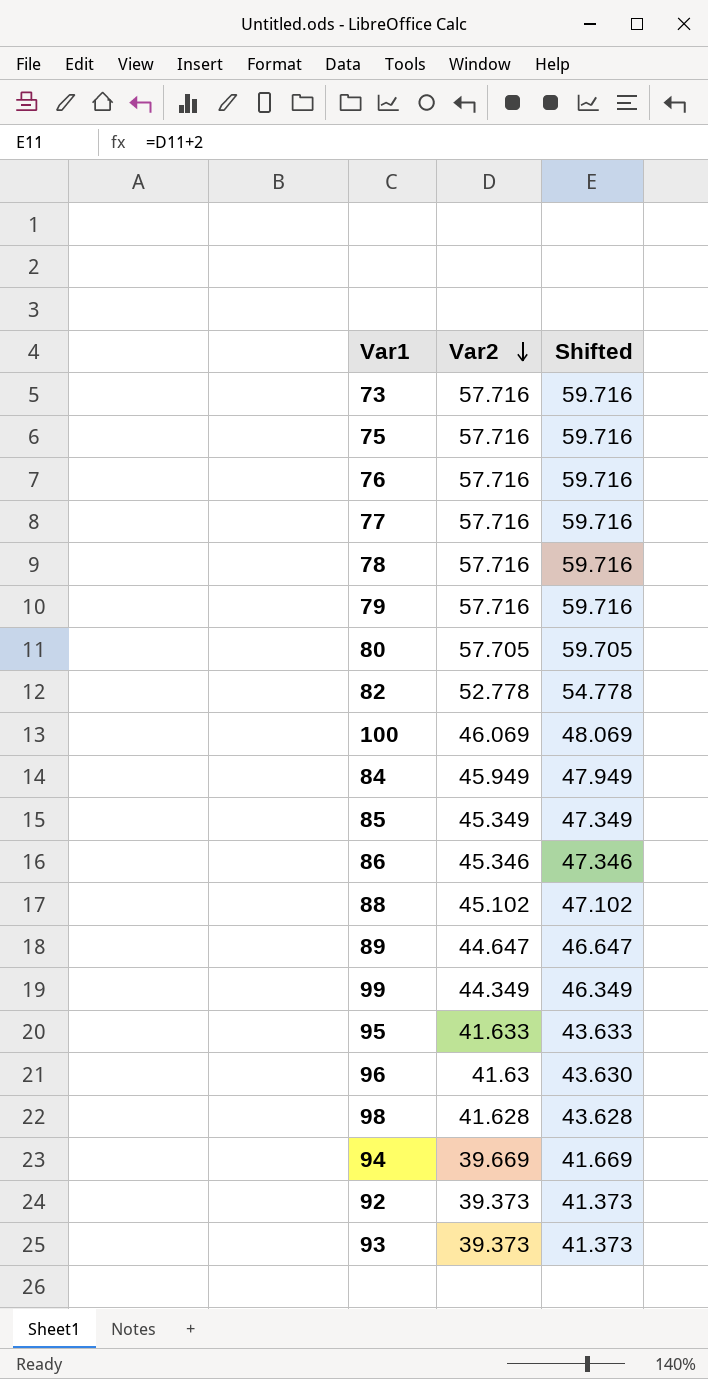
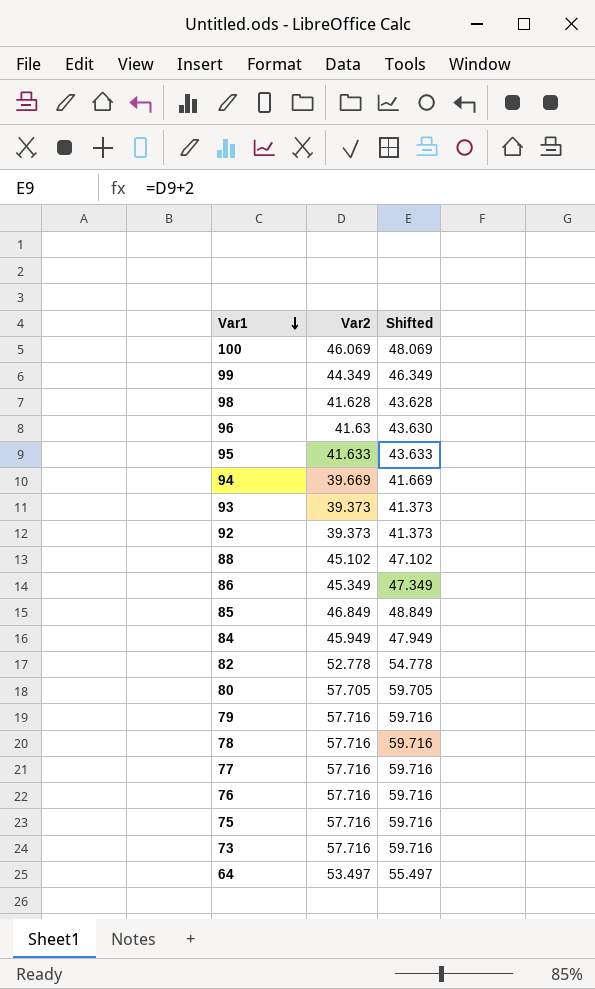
row order: Var2 descending -> Var1 descending
row 89: 44.647 | 46.647 -> none
86 | Var2: 45.346 -> 45.349
86 | Shifted: 47.346 -> 47.349
85 | Var2: 45.349 -> 46.849
85 | Shifted: 47.349 -> 48.849
row 64: none -> 53.497 | 55.497

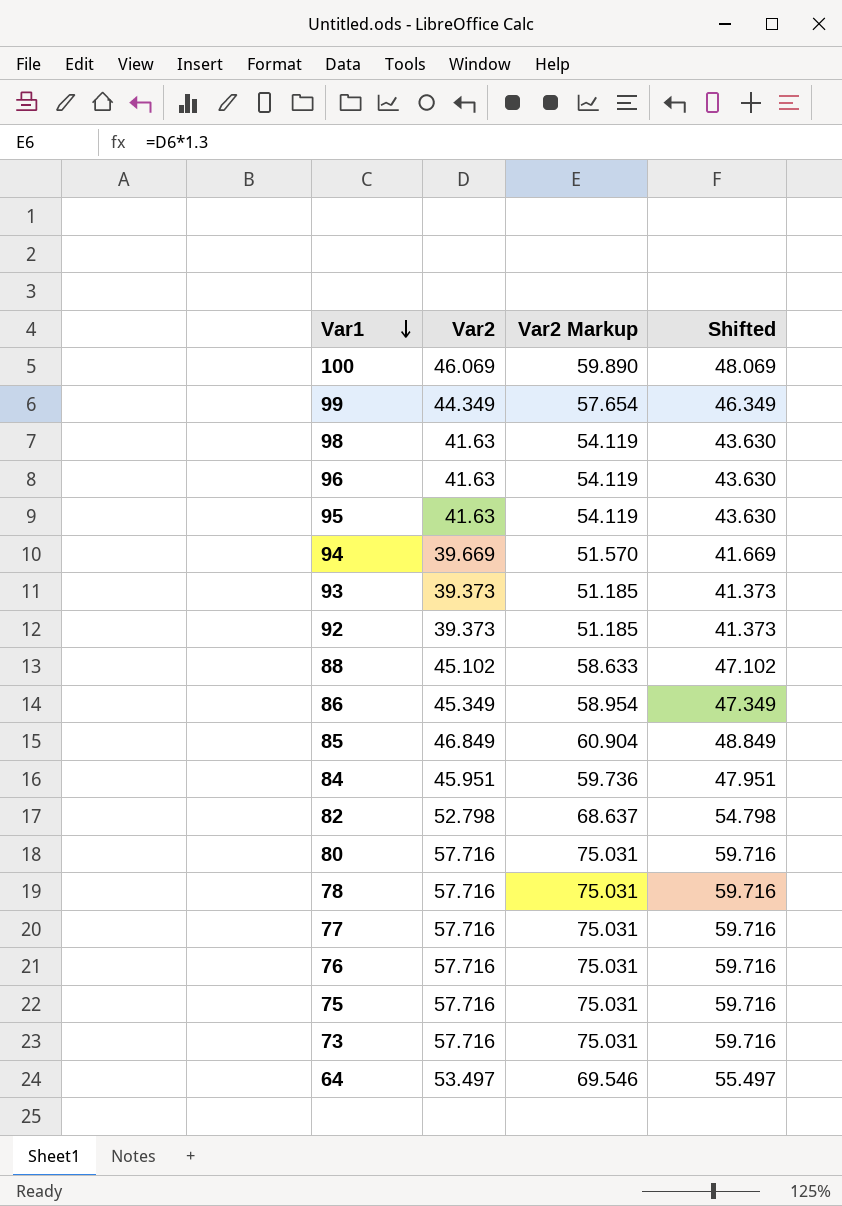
column Var2 Markup | formula: none -> [Var2] * 1.3
row 79: 57.716 | 59.716 -> none
98 | Var2: 41.628 -> 41.63
98 | Shifted: 43.628 -> 43.630
95 | Var2: 41.633 -> 41.63
95 | Shifted: 43.633 -> 43.630
84 | Var2: 45.949 -> 45.951
84 | Shifted: 47.949 -> 47.951
82 | Var2: 52.778 -> 52.798
82 | Shifted: 54.778 -> 54.798
80 | Var2: 57.705 -> 57.716
80 | Shifted: 59.705 -> 59.716

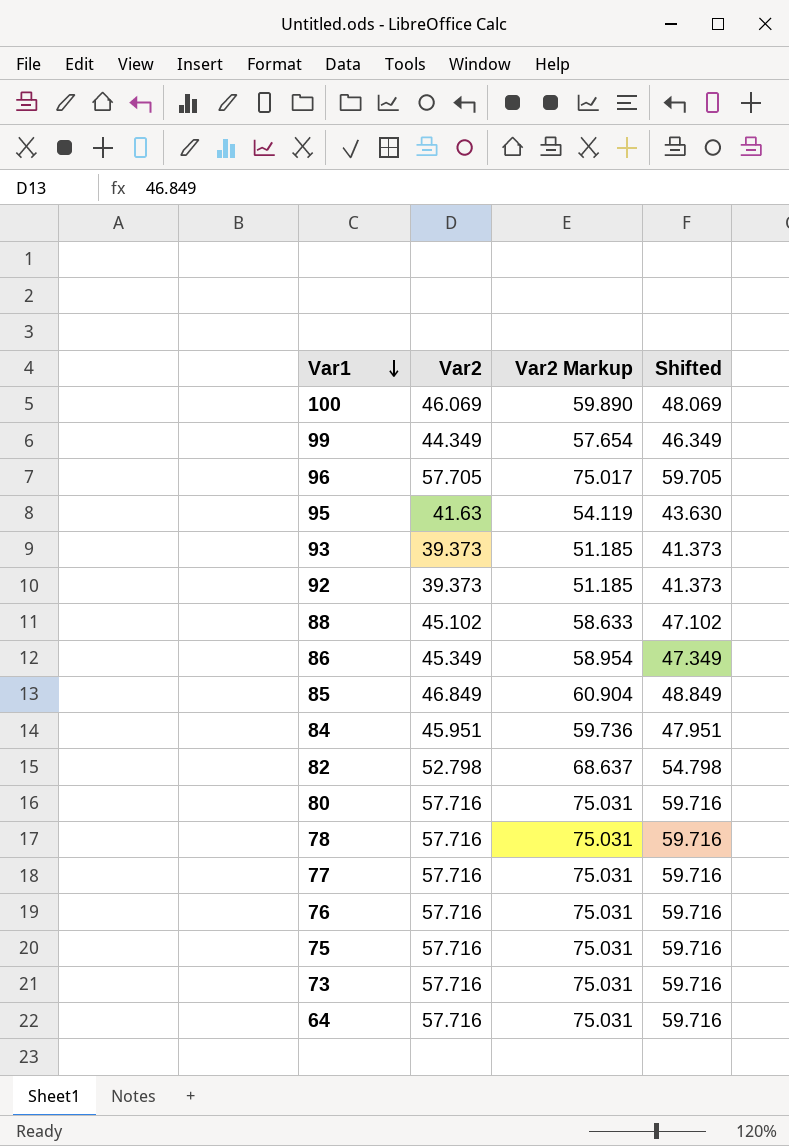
row 98: 41.63 | 54.119 | 43.630 -> none
row 94: 39.669 | 51.570 | 41.669 -> none
96 | Var2: 41.63 -> 57.705
96 | Var2 Markup: 54.119 -> 75.017
96 | Shifted: 43.630 -> 59.705
64 | Var2: 53.497 -> 57.716
64 | Var2 Markup: 69.546 -> 75.031
64 | Shifted: 55.497 -> 59.716

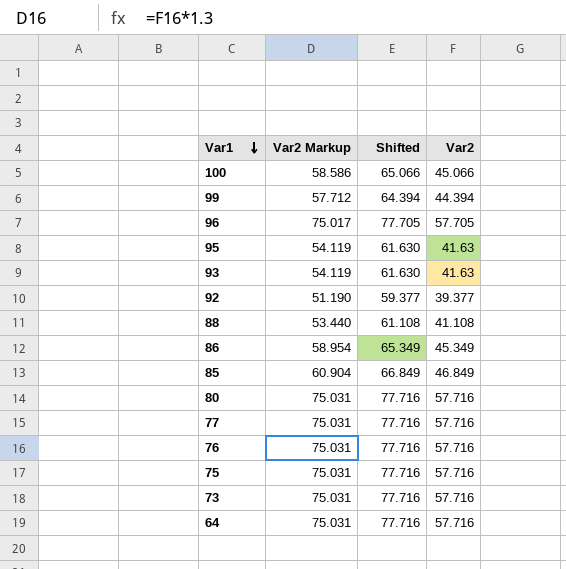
column Shifted | formula: [Var2] + 2 -> [Var2] + 20
column Var2 | position: 2 -> 4
row 84: 45.951 | 59.736 | 47.951 -> none
row 82: 52.798 | 68.637 | 54.798 -> none
row 78: 57.716 | 75.031 | 59.716 -> none
100 | Var2 Markup: 59.890 -> 58.586
100 | Var2: 46.069 -> 45.066
99 | Var2 Markup: 57.654 -> 57.712
99 | Var2: 44.349 -> 44.394
93 | Var2 Markup: 51.185 -> 54.119
93 | Var2: 39.373 -> 41.63
92 | Var2 Markup: 51.185 -> 51.190
92 | Var2: 39.373 -> 39.377
88 | Var2 Markup: 58.633 -> 53.440
88 | Var2: 45.102 -> 41.108

